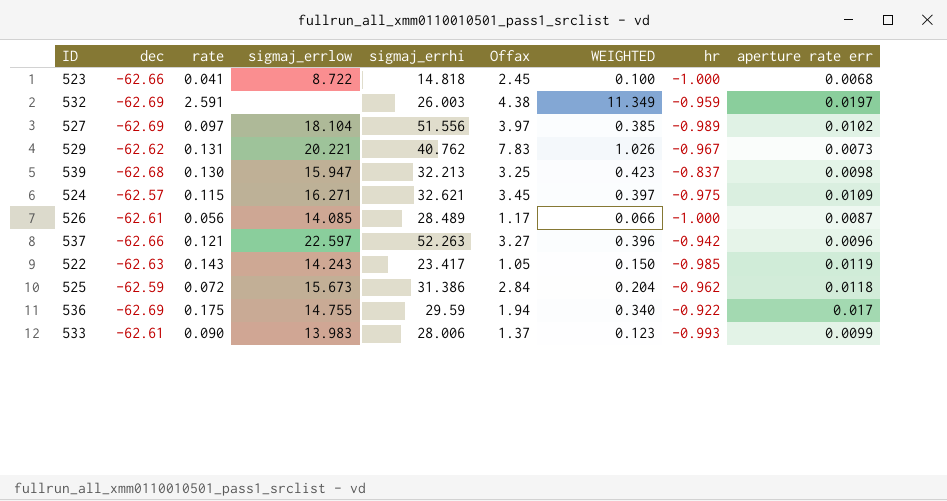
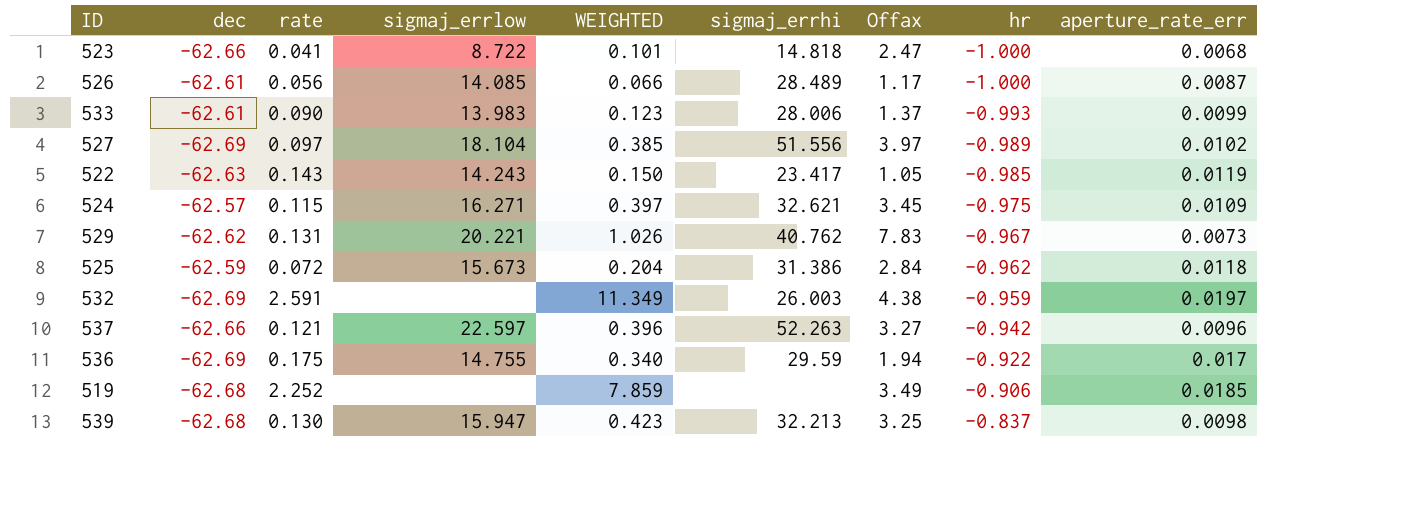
row order: none -> hr ascending
column WEIGHTED | position: 7 -> 5
column name: aperture rate err -> aperture_rate_err
523 | WEIGHTED: 0.100 -> 0.101
523 | Offax: 2.45 -> 2.47
row 519: none -> -62.68 | 2.252 | none | 7.859 | none | 3.49 | -0.906 | 0.0185

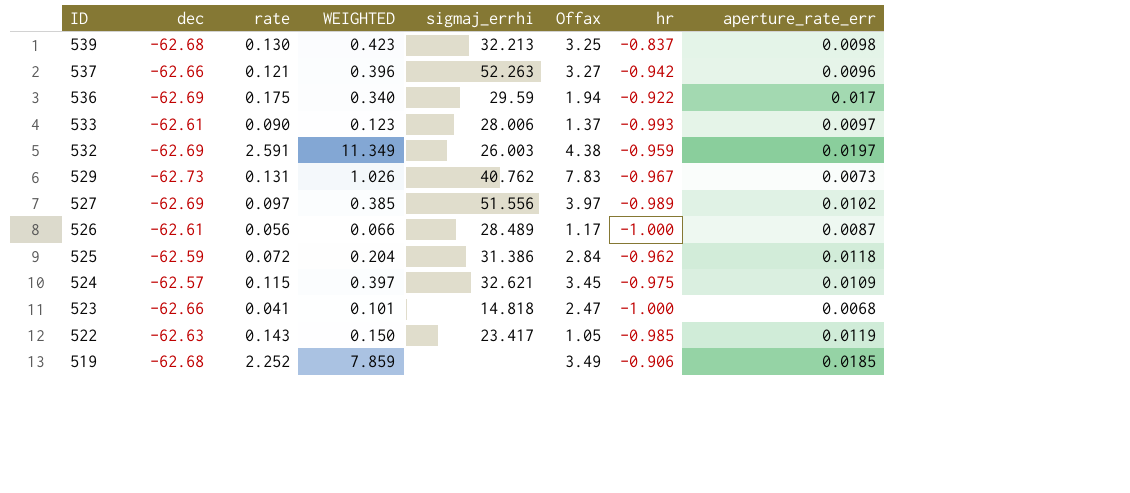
row order: hr ascending -> ID descending
column sigmaj_errlow | position: 4 -> none
533 | aperture_rate_err: 0.0099 -> 0.0097
529 | dec: -62.62 -> -62.73

